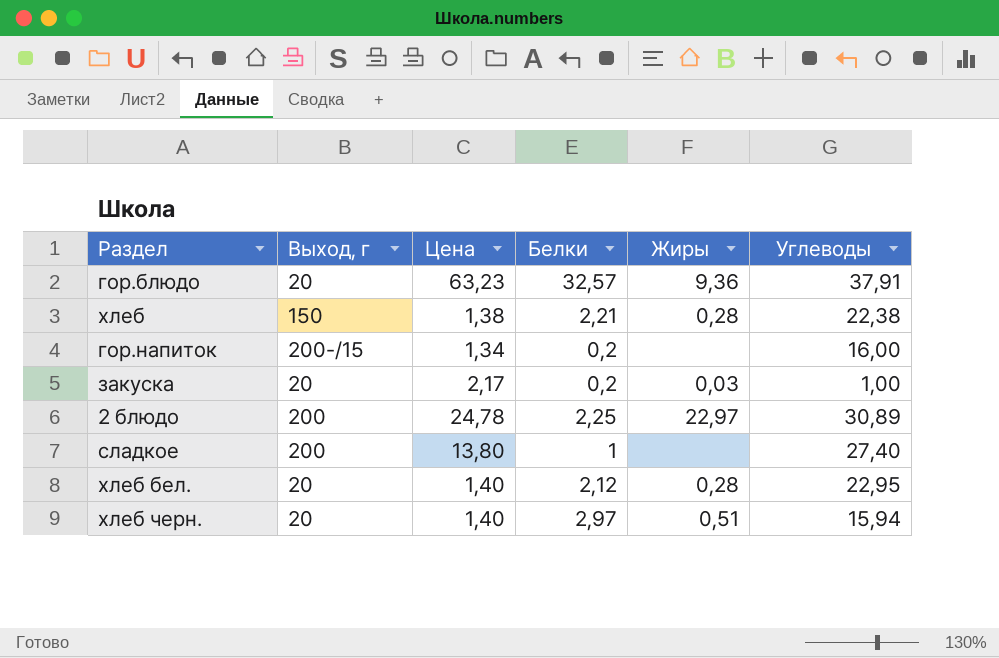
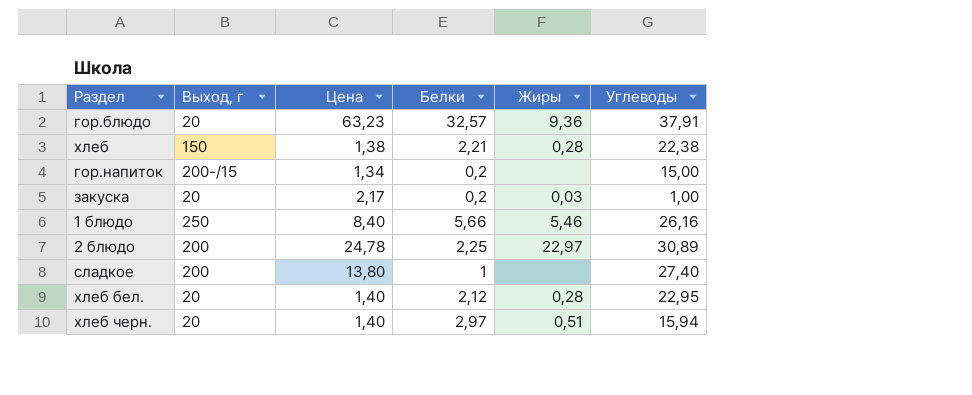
гор.напиток | Углеводы: 16,00 -> 15,00
row 1 блюдо: none -> 250 | 8,40 | 5,66 | 5,46 | 26,16

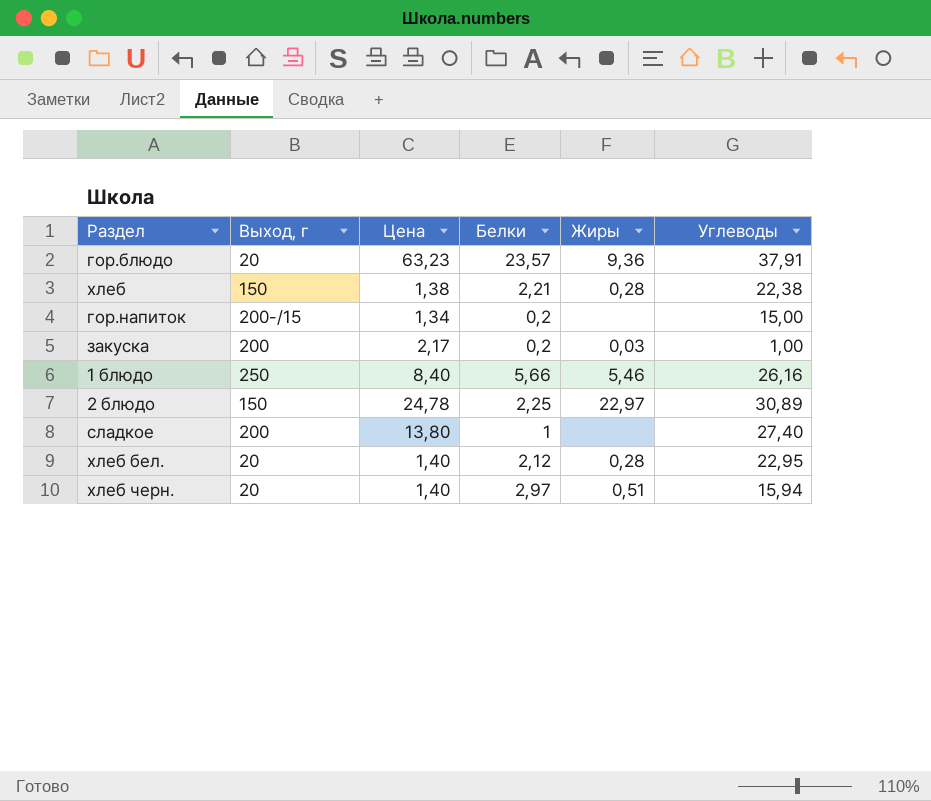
гор.блюдо | Белки: 32,57 -> 23,57
закуска | Выход, г: 20 -> 200
2 блюдо | Выход, г: 200 -> 150

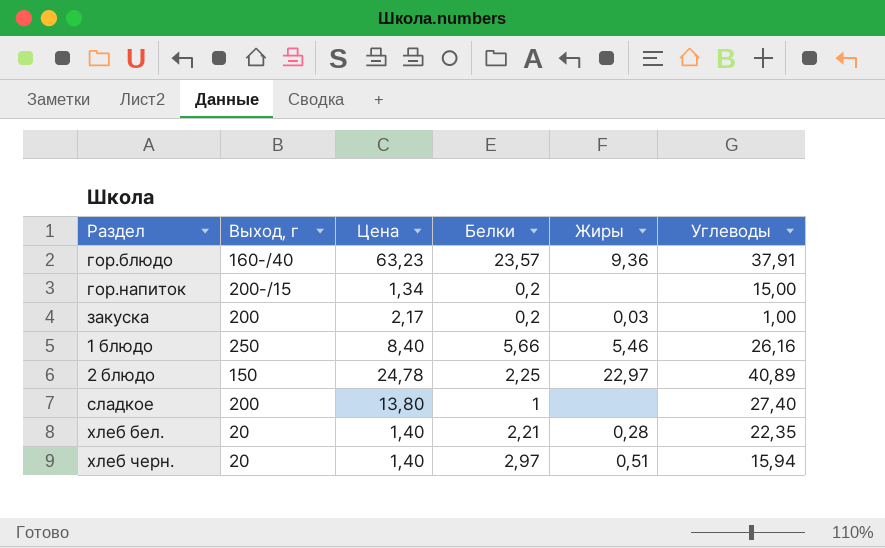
row хлеб: 150 | 1,38 | 2,21 | 0,28 | 22,38 -> none
гор.блюдо | Выход, г: 20 -> 160-/40
2 блюдо | Углеводы: 30,89 -> 40,89
хлеб бел. | Белки: 2,12 -> 2,21
хлеб бел. | Углеводы: 22,95 -> 22,35

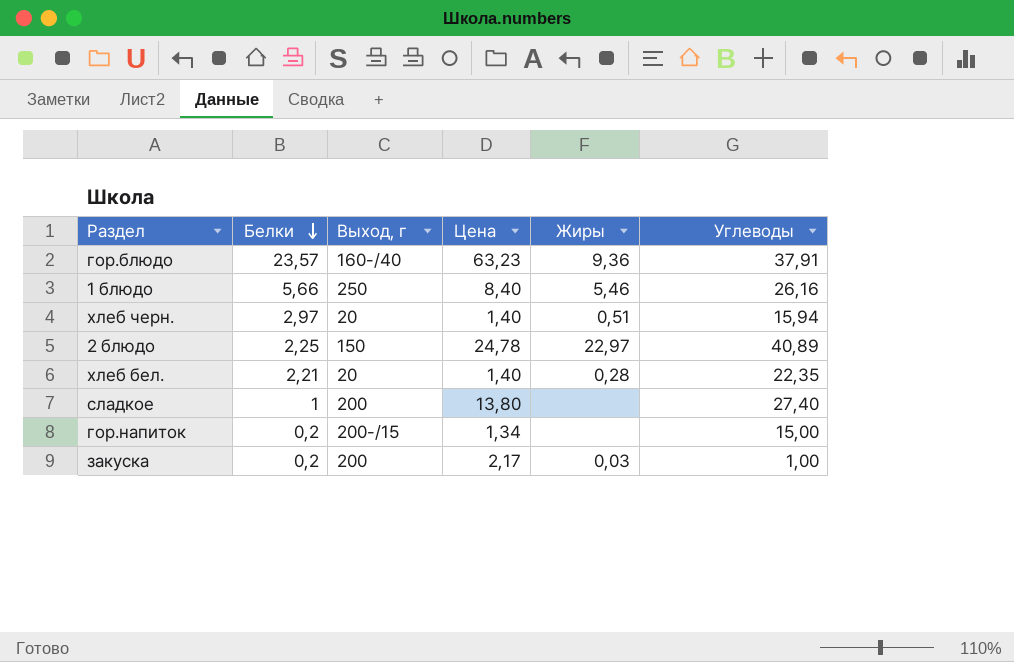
row order: none -> Белки descending
column Белки | position: 4 -> 2

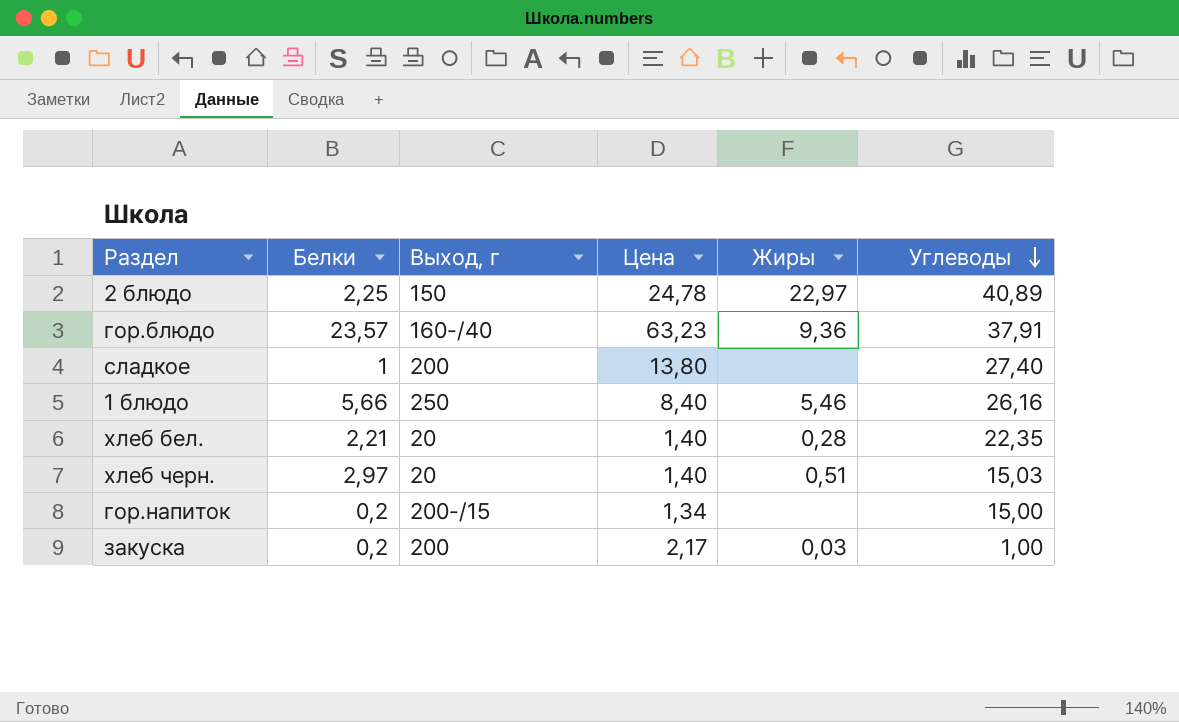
row order: Белки descending -> Углеводы descending
хлеб черн. | Углеводы: 15,94 -> 15,03

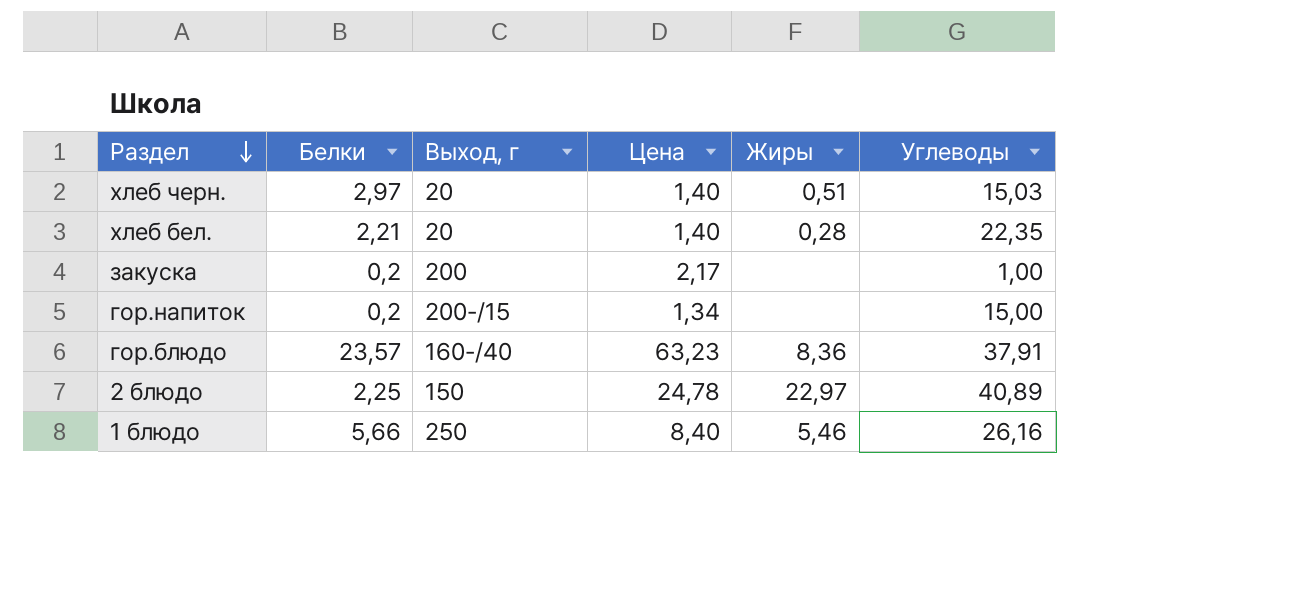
row order: Углеводы descending -> Раздел descending
row сладкое: 1 | 200 | 13,80 | none | 27,40 -> none
закуска | Жиры: 0,03 -> none
гор.блюдо | Жиры: 9,36 -> 8,36

